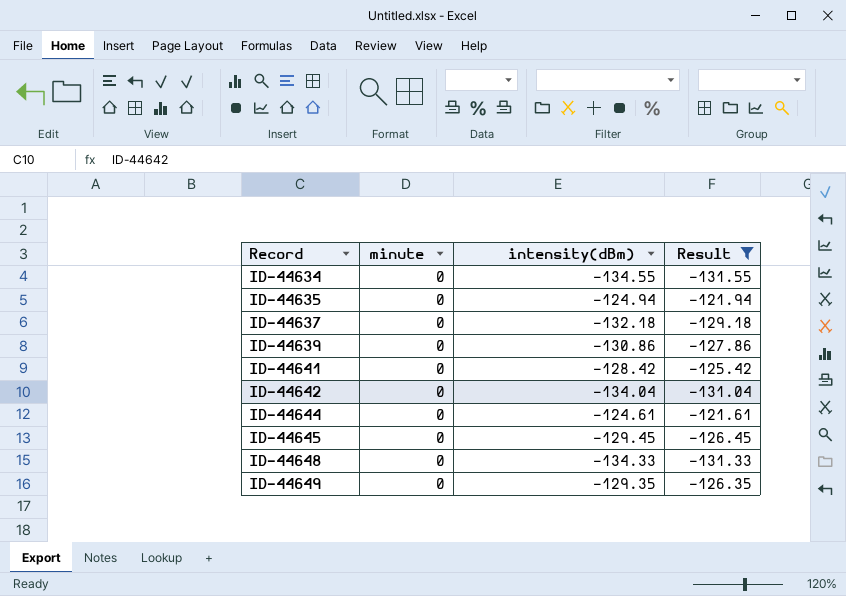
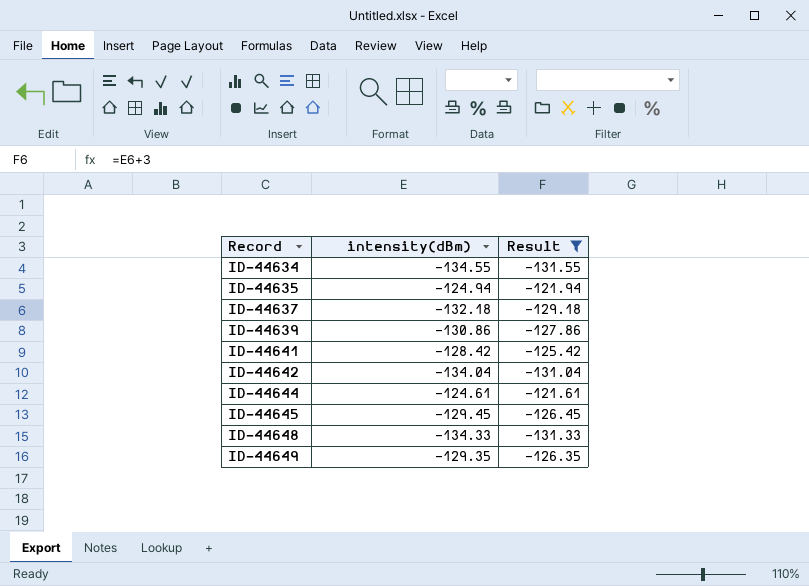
column minute | position: 2 -> none

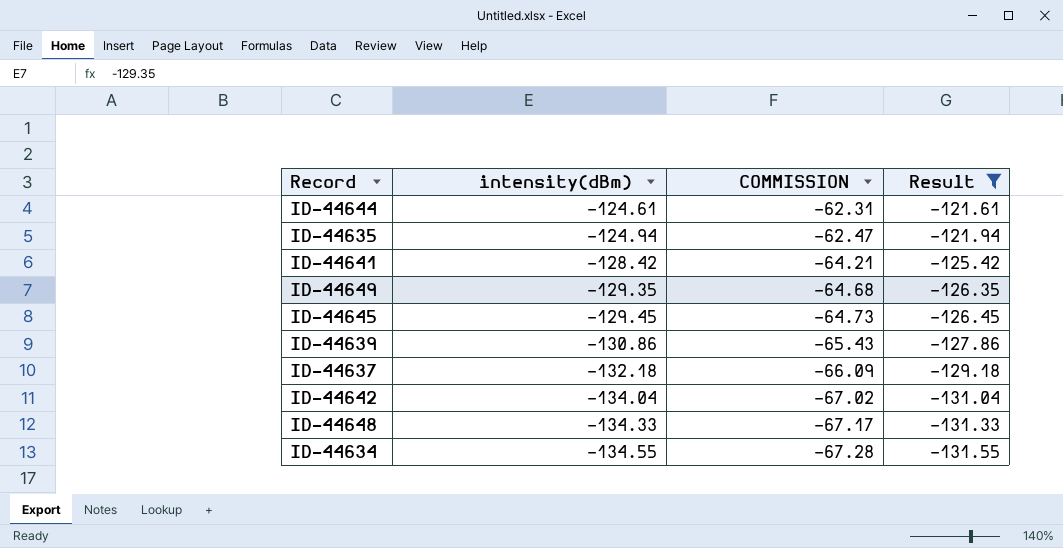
row order: Record ascending -> intensity(dBm) descending
column COMMISSION | formula: none -> [intensity(dBm)] * 0.5

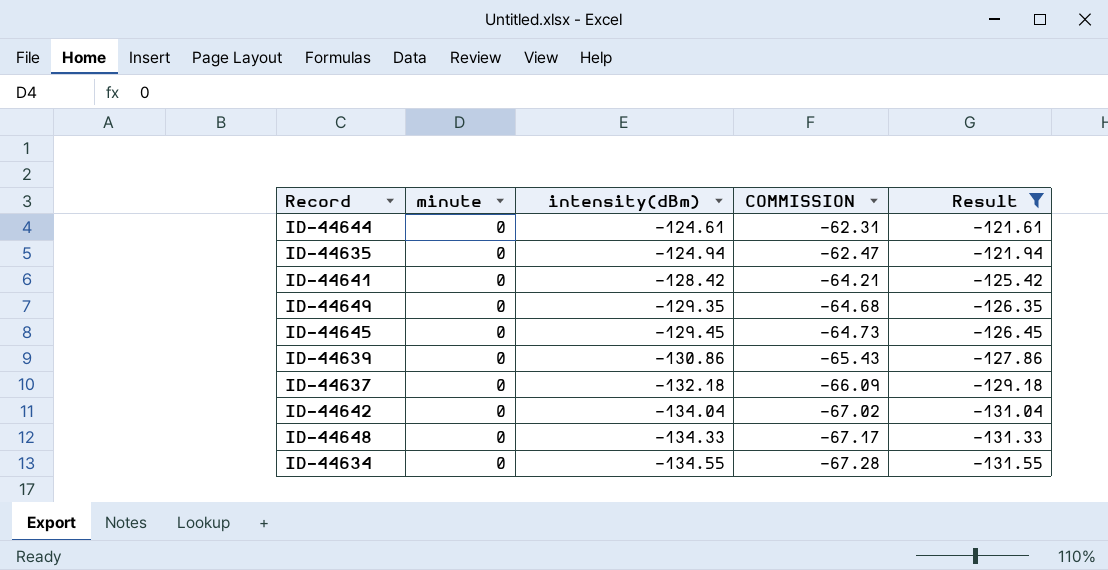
column minute | position: none -> 2

